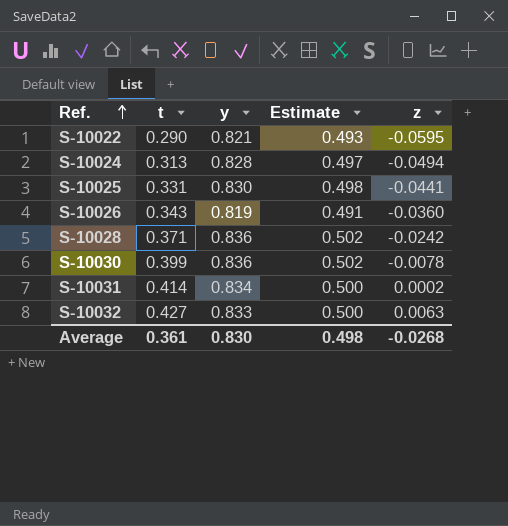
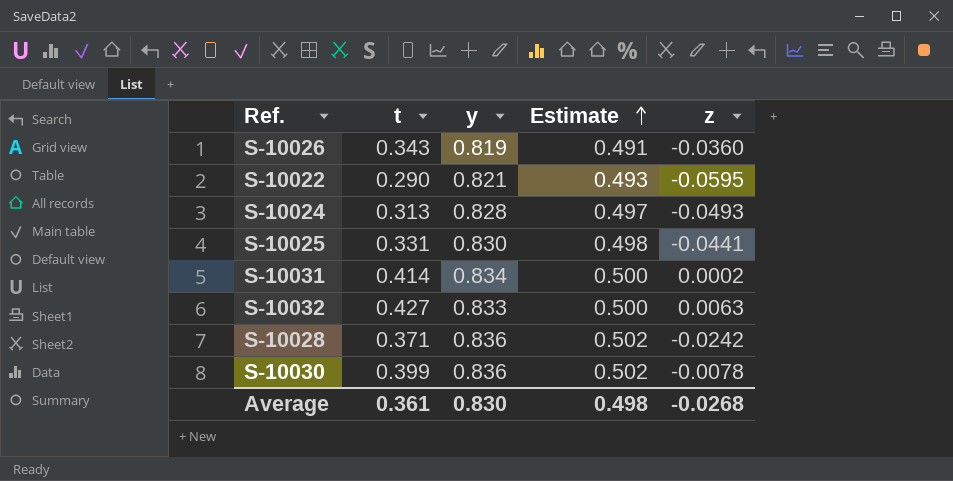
row order: Ref. ascending -> Estimate ascending
S-10024 | z: -0.0494 -> -0.0493

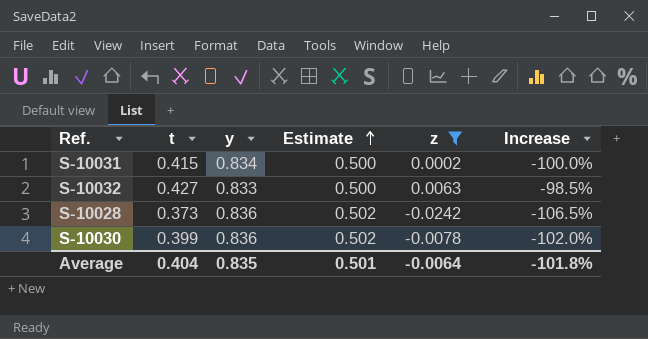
filter: none -> z >= -0.0242
column Increase | formula: none -> ([z] - [t]) / [t]
S-10031 | t: 0.414 -> 0.415
S-10028 | t: 0.371 -> 0.373
Average | t: 0.361 -> 0.404
Average | y: 0.830 -> 0.835
Average | Estimate: 0.498 -> 0.501
Average | z: -0.0268 -> -0.0064

